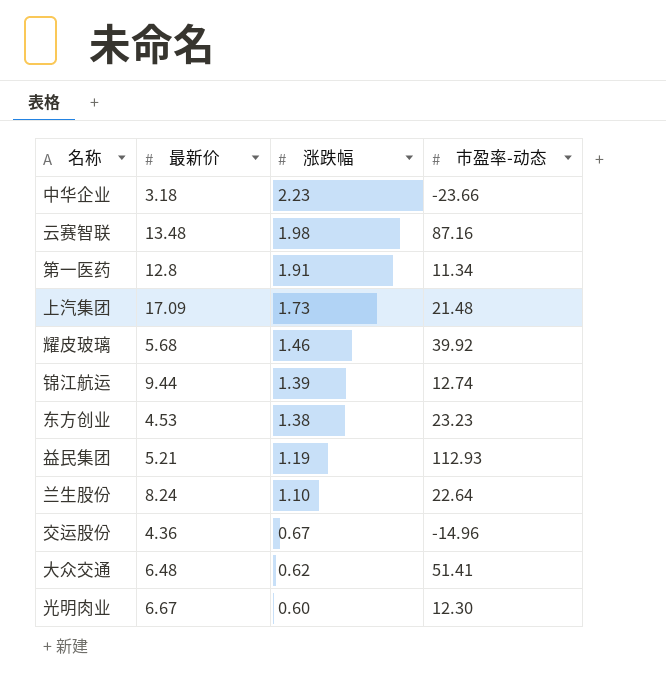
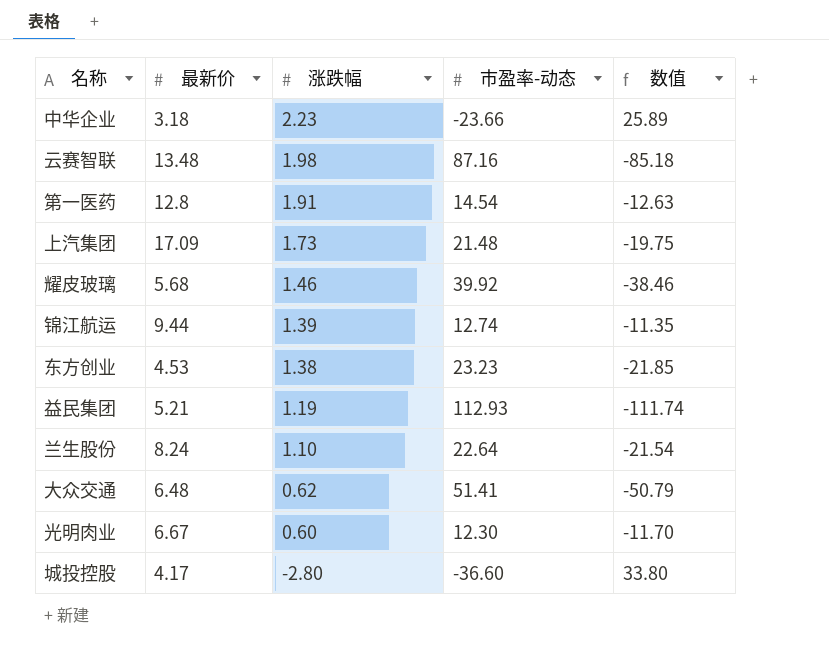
column 数值 | formula: none -> [涨跌幅] - [市盈率-动态]
row 交运股份: 4.36 | 0.67 | -14.96 -> none
第一医药 | 市盈率-动态: 11.34 -> 14.54
row 城投控股: none -> 4.17 | -2.80 | -36.60 | 33.80

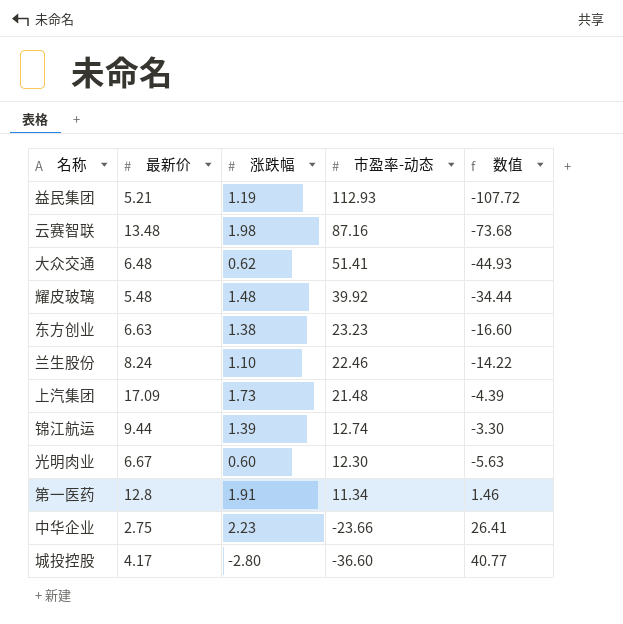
row order: 涨跌幅 descending -> 市盈率-动态 descending
column 数值 | formula: [涨跌幅] - [市盈率-动态] -> [最新价] - [市盈率-动态]
耀皮玻璃 | 最新价: 5.68 -> 5.48
耀皮玻璃 | 涨跌幅: 1.46 -> 1.48
东方创业 | 最新价: 4.53 -> 6.63
兰生股份 | 市盈率-动态: 22.64 -> 22.46
第一医药 | 市盈率-动态: 14.54 -> 11.34
中华企业 | 最新价: 3.18 -> 2.75

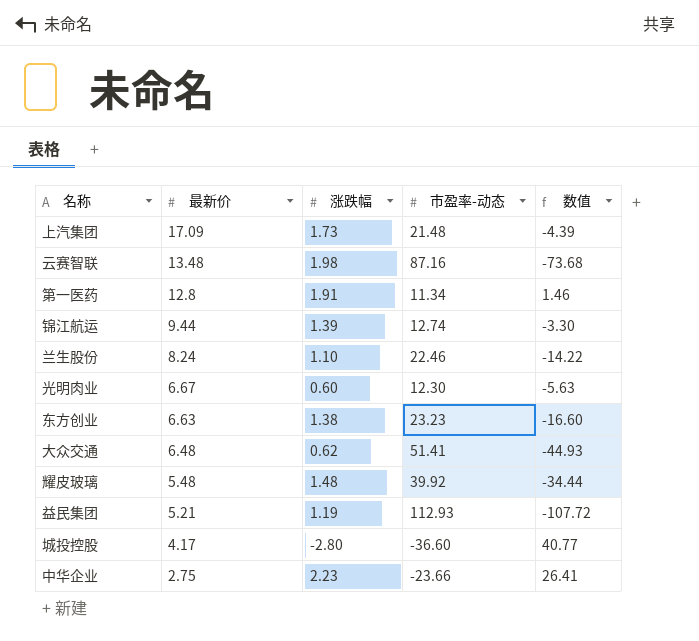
row order: 市盈率-动态 descending -> 最新价 descending

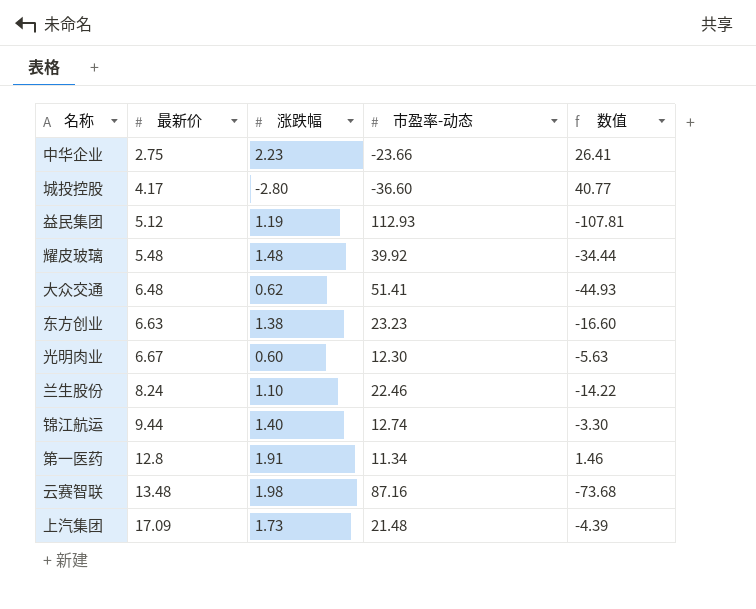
row order: 最新价 descending -> 最新价 ascending
益民集团 | 最新价: 5.21 -> 5.12
益民集团 | 数值: -107.72 -> -107.81
锦江航运 | 涨跌幅: 1.39 -> 1.40

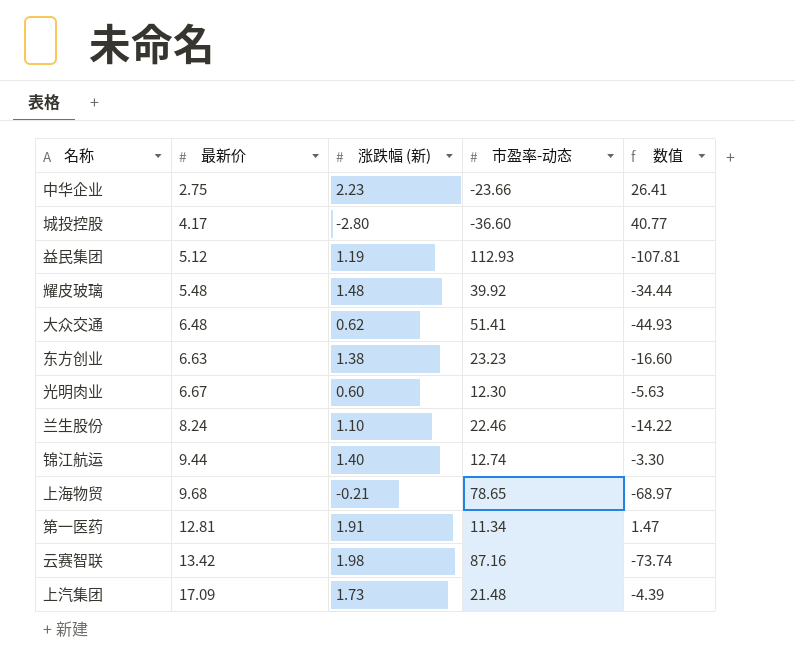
column name: 涨跌幅 -> 涨跌幅 (新)
row 上海物贸: none -> 9.68 | -0.21 | 78.65 | -68.97
第一医药 | 最新价: 12.8 -> 12.81
第一医药 | 数值: 1.46 -> 1.47
云赛智联 | 最新价: 13.48 -> 13.42
云赛智联 | 数值: -73.68 -> -73.74

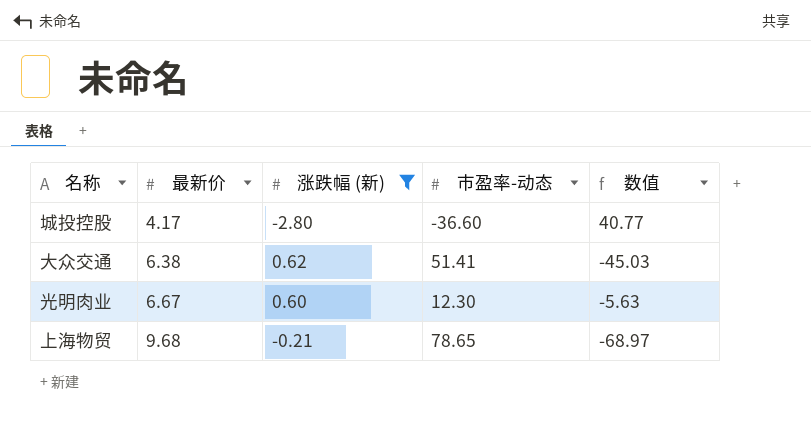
filter: none -> 涨跌幅 (新) <= 0.62
大众交通 | 最新价: 6.48 -> 6.38
大众交通 | 数值: -44.93 -> -45.03

